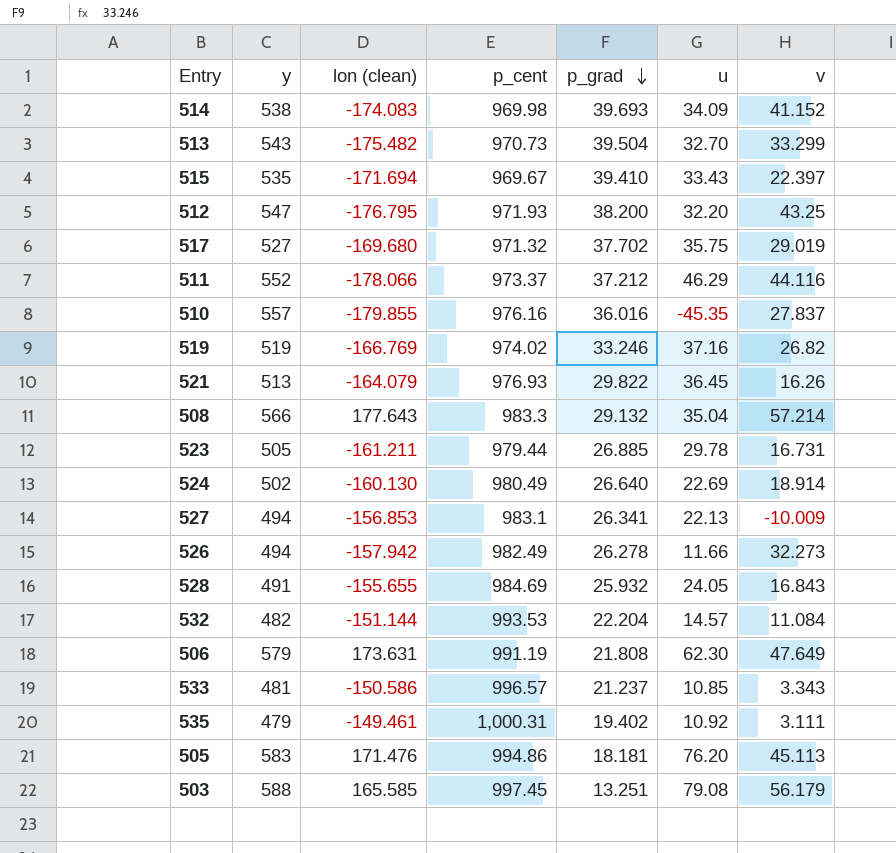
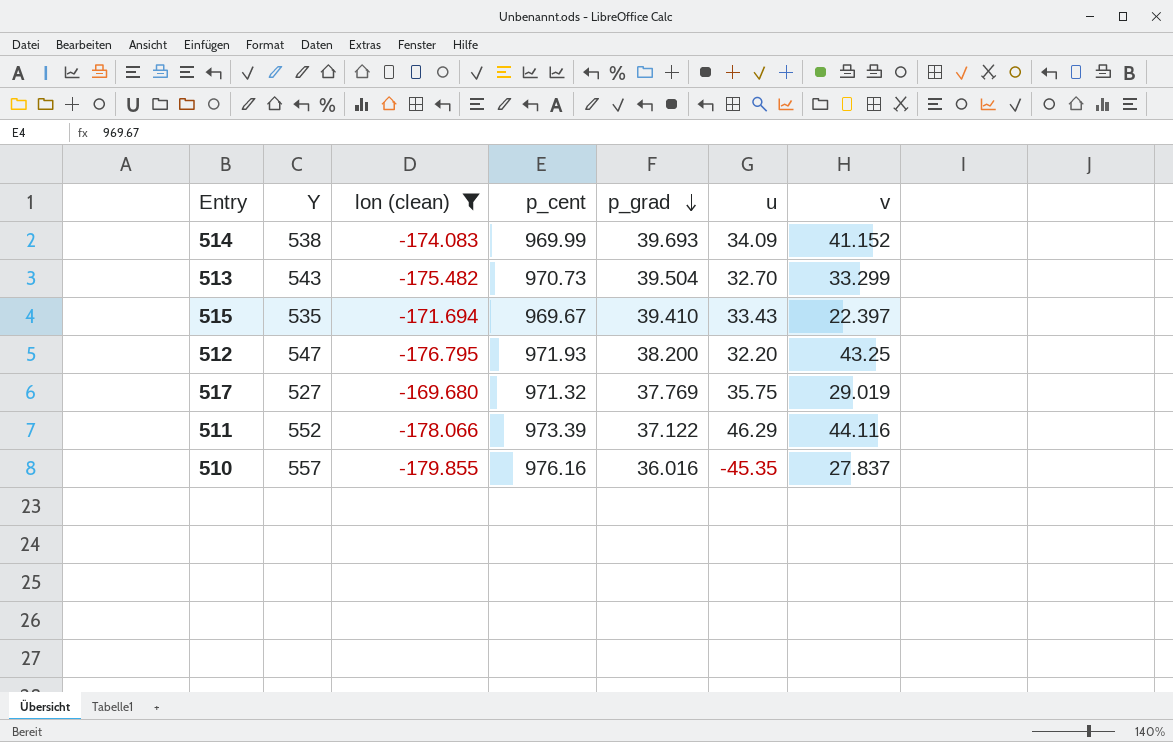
filter: none -> lon (clean) <= -169.680
column name: y -> Y
514 | p_cent: 969.98 -> 969.99
517 | p_grad: 37.702 -> 37.769
511 | p_cent: 973.37 -> 973.39
511 | p_grad: 37.212 -> 37.122

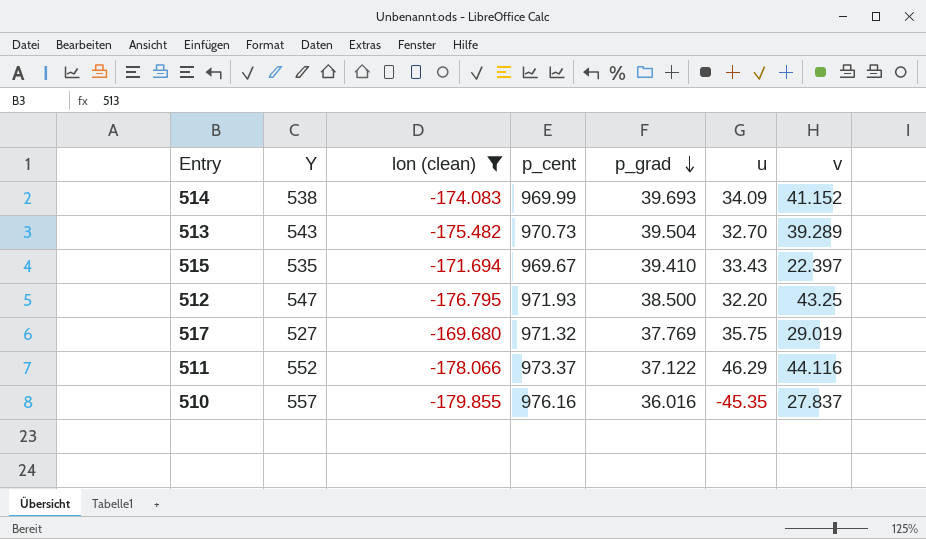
513 | v: 33.299 -> 39.289
512 | p_grad: 38.200 -> 38.500
511 | p_cent: 973.39 -> 973.37

